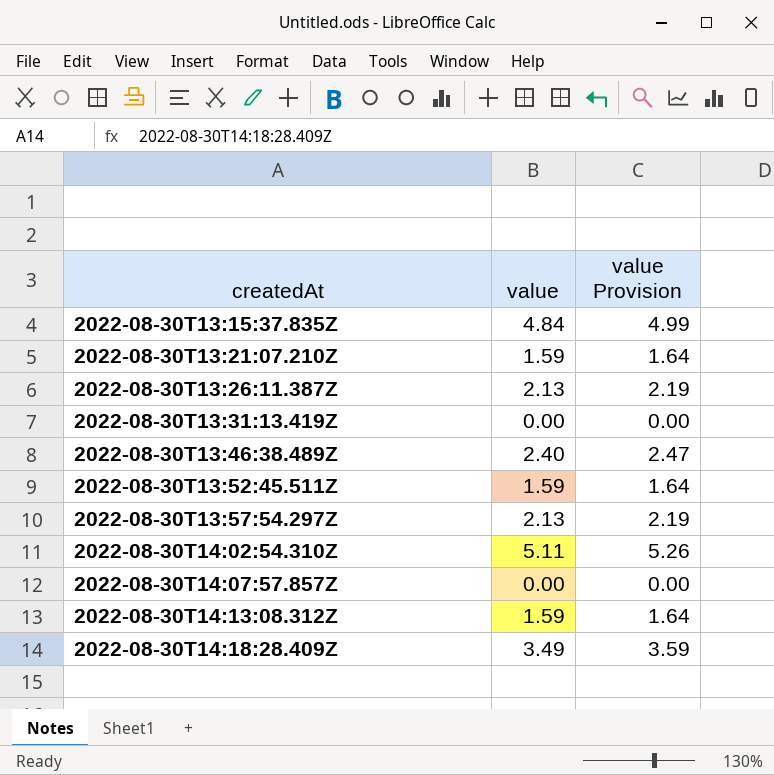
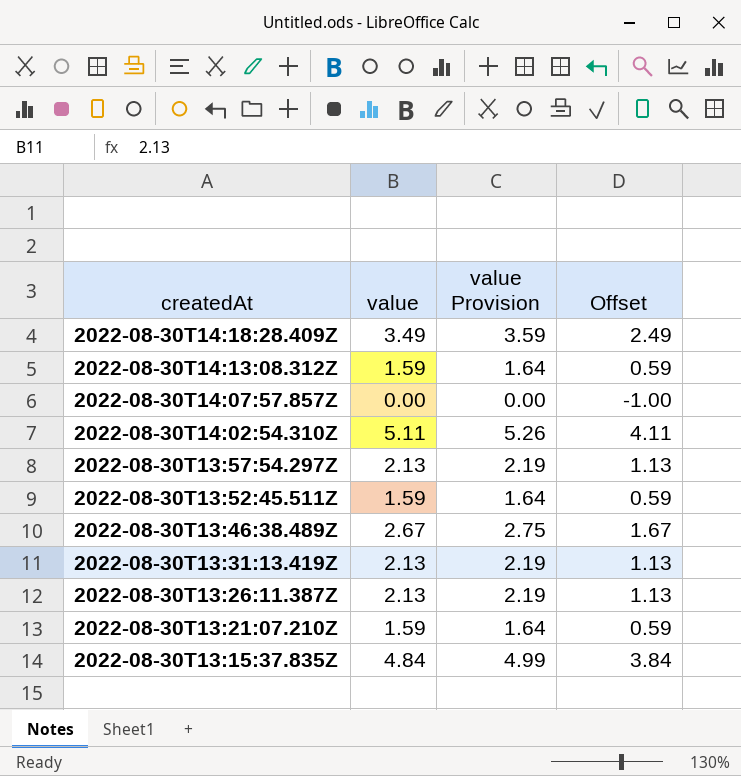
row order: createdAt ascending -> createdAt descending
column Offset | formula: none -> [value] - 1
2022-08-30T13:46:38.489Z | value: 2.40 -> 2.67
2022-08-30T13:46:38.489Z | value Provision: 2.47 -> 2.75
2022-08-30T13:31:13.419Z | value: 0.00 -> 2.13
2022-08-30T13:31:13.419Z | value Provision: 0.00 -> 2.19

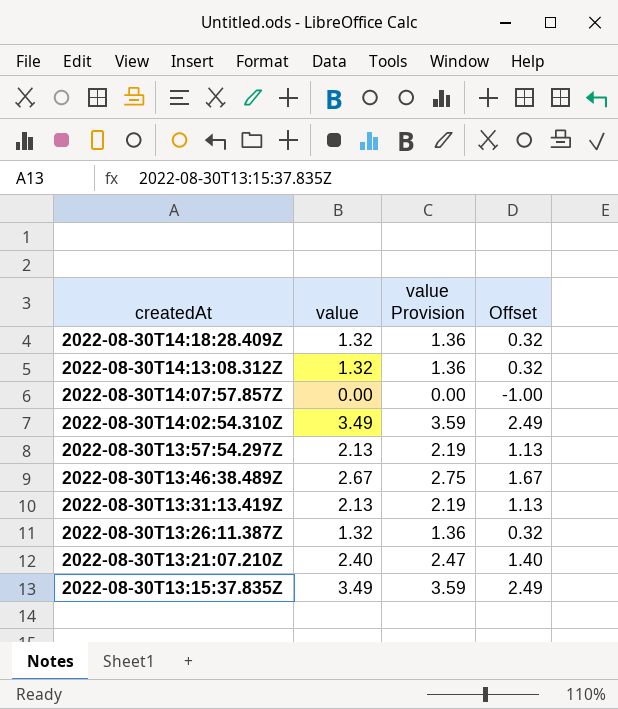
row 2022-08-30T13:52:45.511Z: 1.59 | 1.64 | 0.59 -> none
2022-08-30T14:18:28.409Z | value: 3.49 -> 1.32
2022-08-30T14:18:28.409Z | value Provision: 3.59 -> 1.36
2022-08-30T14:18:28.409Z | Offset: 2.49 -> 0.32
2022-08-30T14:13:08.312Z | value: 1.59 -> 1.32
2022-08-30T14:13:08.312Z | value Provision: 1.64 -> 1.36
2022-08-30T14:13:08.312Z | Offset: 0.59 -> 0.32
2022-08-30T14:02:54.310Z | value: 5.11 -> 3.49
2022-08-30T14:02:54.310Z | value Provision: 5.26 -> 3.59
2022-08-30T14:02:54.310Z | Offset: 4.11 -> 2.49
2022-08-30T13:26:11.387Z | value: 2.13 -> 1.32
2022-08-30T13:26:11.387Z | value Provision: 2.19 -> 1.36
2022-08-30T13:26:11.387Z | Offset: 1.13 -> 0.32
2022-08-30T13:21:07.210Z | value: 1.59 -> 2.40
2022-08-30T13:21:07.210Z | value Provision: 1.64 -> 2.47
2022-08-30T13:21:07.210Z | Offset: 0.59 -> 1.40
2022-08-30T13:15:37.835Z | value: 4.84 -> 3.49
2022-08-30T13:15:37.835Z | value Provision: 4.99 -> 3.59
2022-08-30T13:15:37.835Z | Offset: 3.84 -> 2.49

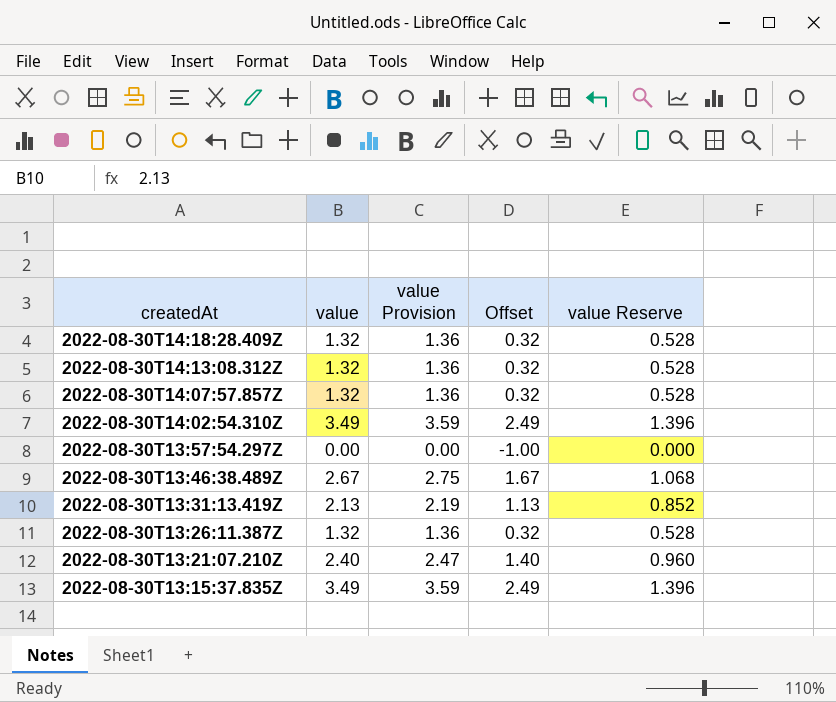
column value Reserve | formula: none -> [value] * 0.4
2022-08-30T14:07:57.857Z | value: 0.00 -> 1.32
2022-08-30T14:07:57.857Z | value Provision: 0.00 -> 1.36
2022-08-30T14:07:57.857Z | Offset: -1.00 -> 0.32
2022-08-30T13:57:54.297Z | value: 2.13 -> 0.00
2022-08-30T13:57:54.297Z | value Provision: 2.19 -> 0.00
2022-08-30T13:57:54.297Z | Offset: 1.13 -> -1.00

